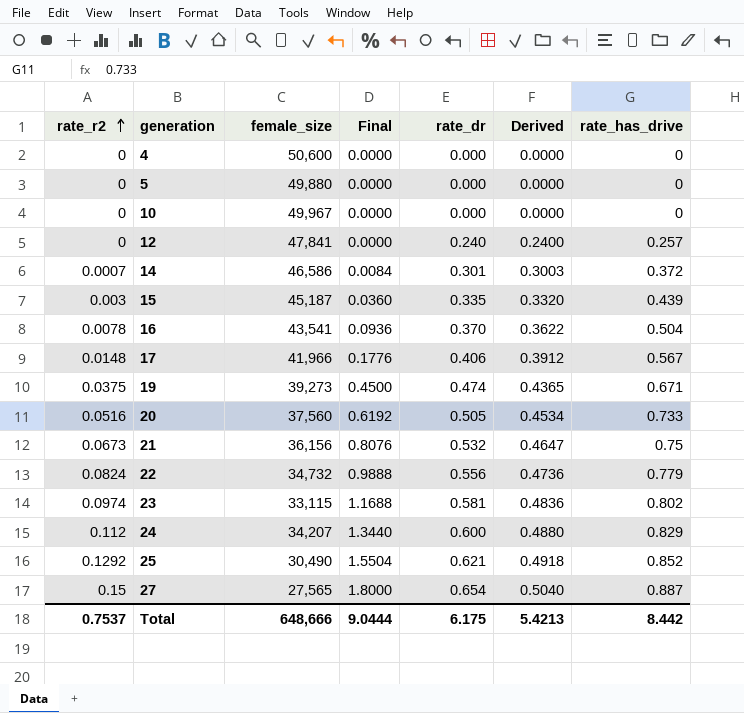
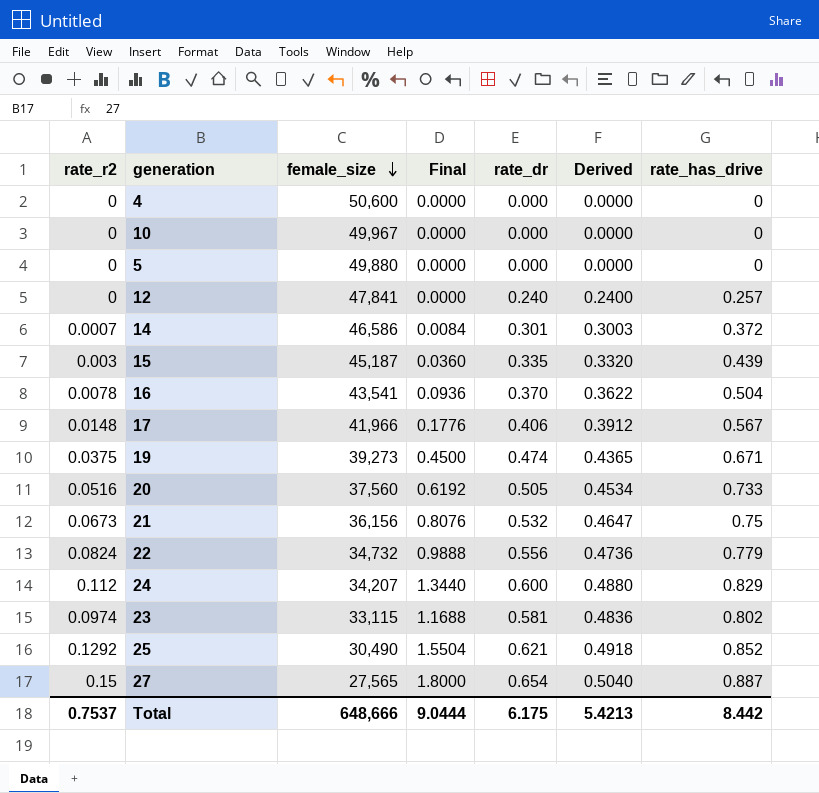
row order: rate_r2 ascending -> female_size descending

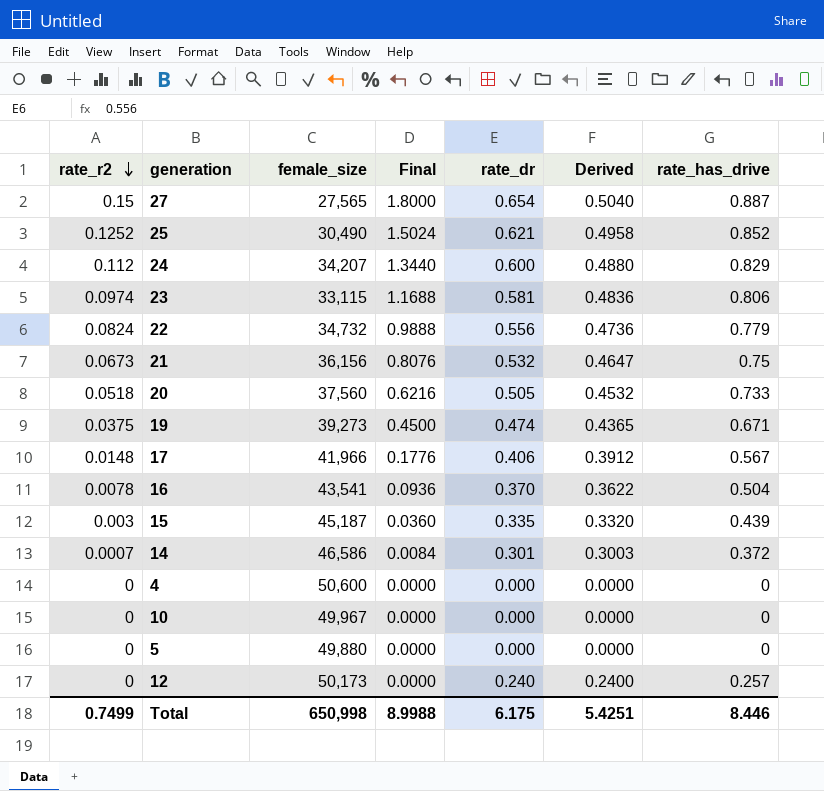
row order: female_size descending -> rate_r2 descending
25 | rate_r2: 0.1292 -> 0.1252
25 | Final: 1.5504 -> 1.5024
25 | Derived: 0.4918 -> 0.4958
23 | rate_has_drive: 0.802 -> 0.806
20 | rate_r2: 0.0516 -> 0.0518
20 | Final: 0.6192 -> 0.6216
20 | Derived: 0.4534 -> 0.4532
12 | female_size: 47,841 -> 50,173
Total | rate_r2: 0.7537 -> 0.7499
Total | female_size: 648,666 -> 650,998
Total | Final: 9.0444 -> 8.9988
Total | Derived: 5.4213 -> 5.4251
Total | rate_has_drive: 8.442 -> 8.446

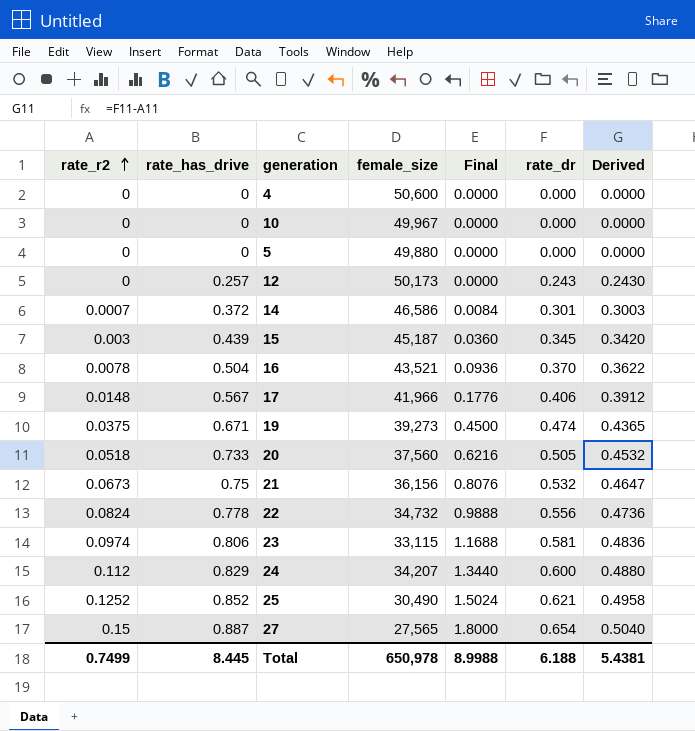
row order: rate_r2 descending -> rate_r2 ascending
column rate_has_drive | position: 7 -> 2
12 | rate_dr: 0.240 -> 0.243
12 | Derived: 0.2400 -> 0.2430
15 | rate_dr: 0.335 -> 0.345
15 | Derived: 0.3320 -> 0.3420
16 | female_size: 43,541 -> 43,521
22 | rate_has_drive: 0.779 -> 0.778
Total | rate_has_drive: 8.446 -> 8.445
Total | female_size: 650,998 -> 650,978
Total | rate_dr: 6.175 -> 6.188
Total | Derived: 5.4251 -> 5.4381

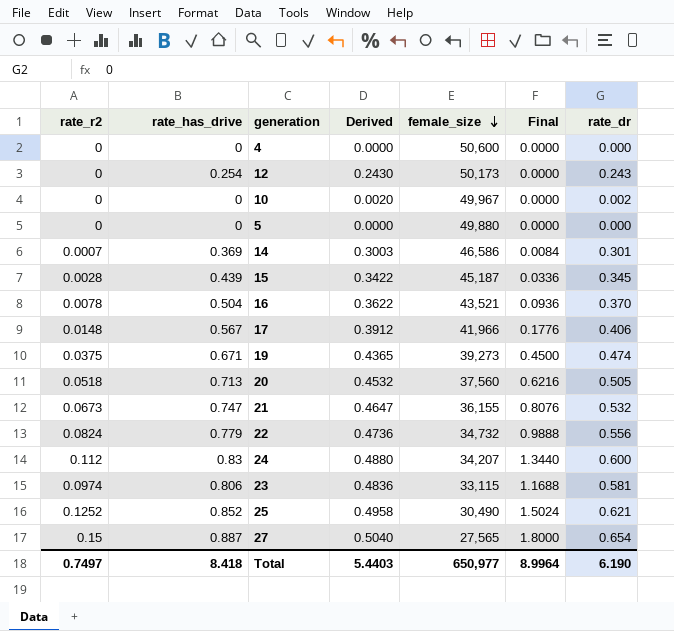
row order: rate_r2 ascending -> female_size descending
column Derived | position: 7 -> 4
12 | rate_has_drive: 0.257 -> 0.254
10 | Derived: 0.0000 -> 0.0020
10 | rate_dr: 0.000 -> 0.002
14 | rate_has_drive: 0.372 -> 0.369
15 | rate_r2: 0.003 -> 0.0028
15 | Derived: 0.3420 -> 0.3422
15 | Final: 0.0360 -> 0.0336
20 | rate_has_drive: 0.733 -> 0.713
21 | rate_has_drive: 0.75 -> 0.747
21 | female_size: 36,156 -> 36,155
22 | rate_has_drive: 0.778 -> 0.779
24 | rate_has_drive: 0.829 -> 0.83
Total | rate_r2: 0.7499 -> 0.7497
Total | rate_has_drive: 8.445 -> 8.418
Total | Derived: 5.4381 -> 5.4403
Total | female_size: 650,978 -> 650,977
Total | Final: 8.9988 -> 8.9964
Total | rate_dr: 6.188 -> 6.190

